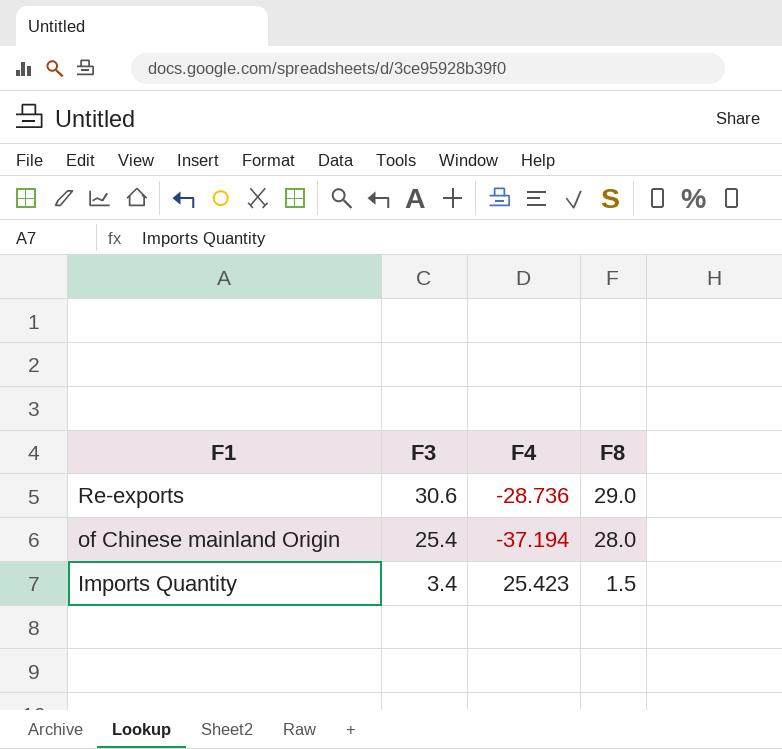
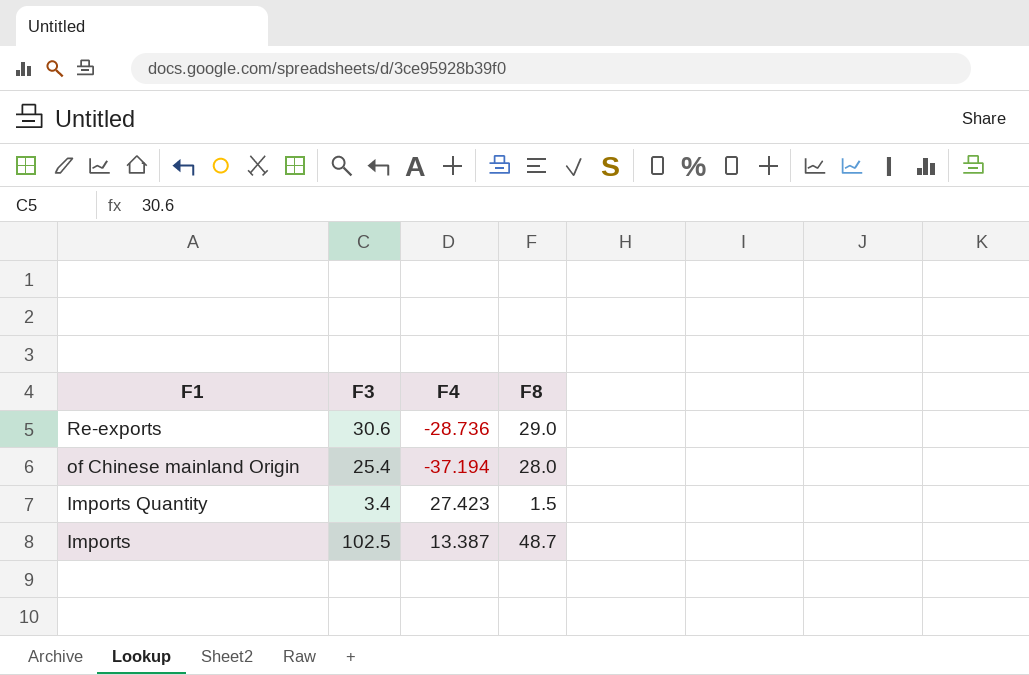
Imports Quantity | F4: 25.423 -> 27.423
row Imports: none -> 102.5 | 13.387 | 48.7

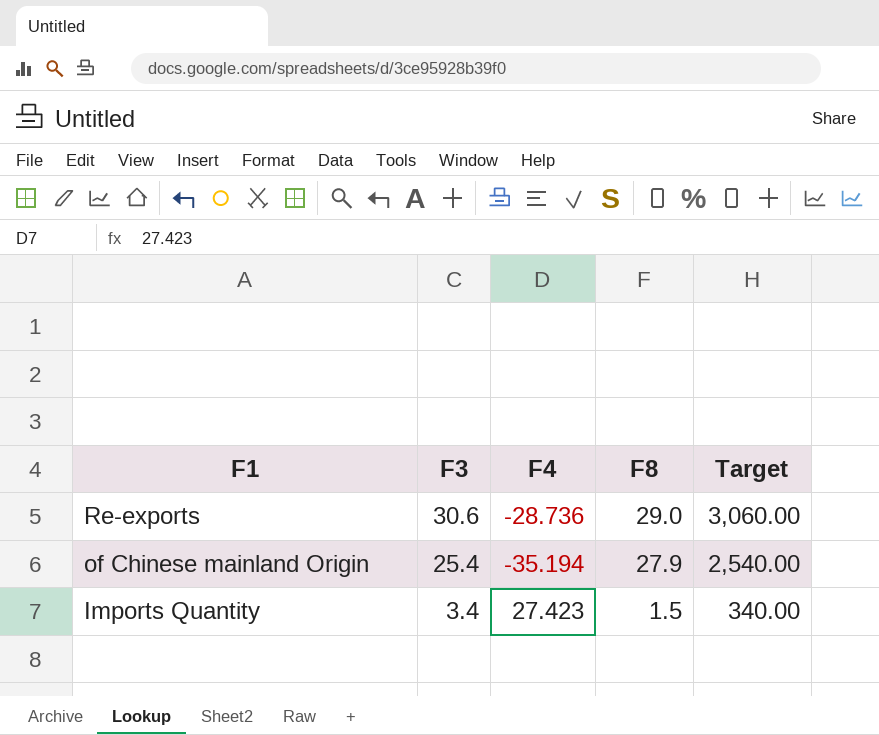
column Target | formula: none -> [F3] * 100
row Imports: 102.5 | 13.387 | 48.7 -> none
of Chinese mainland Origin | F4: -37.194 -> -35.194
of Chinese mainland Origin | F8: 28.0 -> 27.9

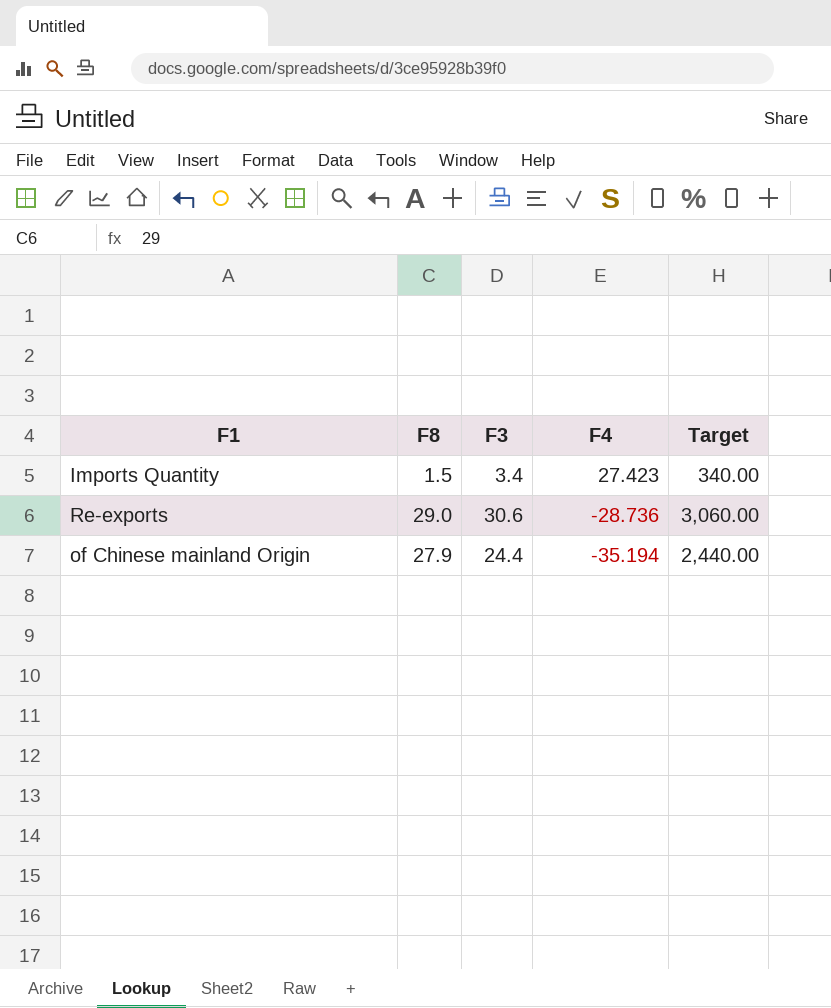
row order: F1 descending -> F4 descending
column F8 | position: 4 -> 2
of Chinese mainland Origin | F3: 25.4 -> 24.4
of Chinese mainland Origin | Target: 2,540.00 -> 2,440.00

